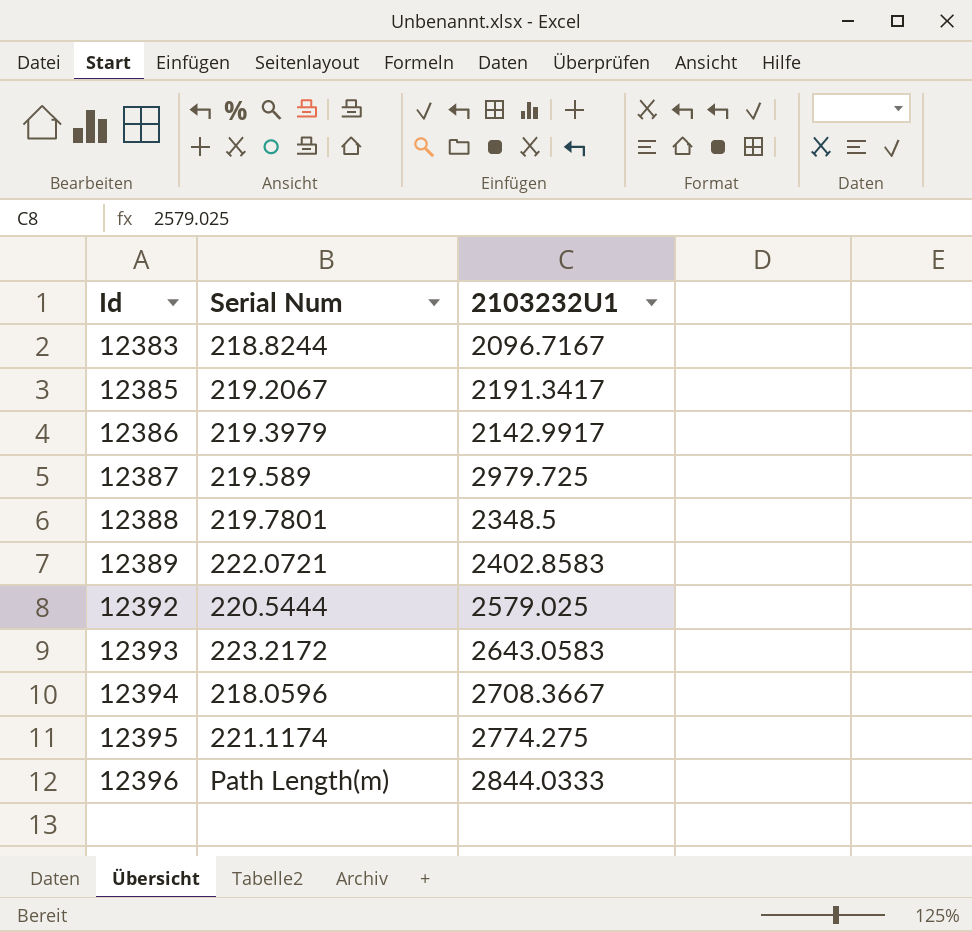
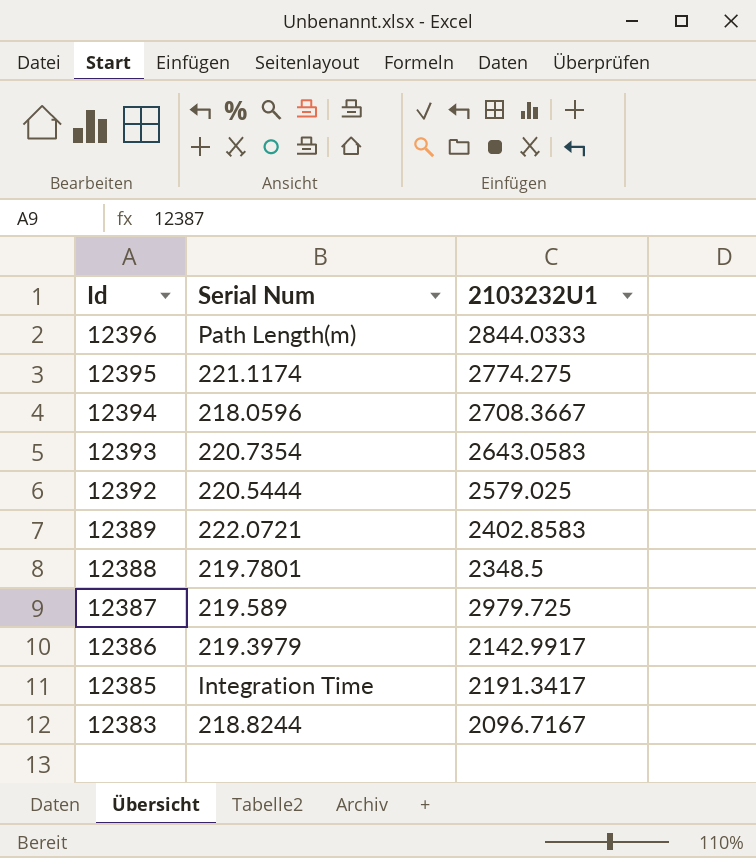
row order: Id ascending -> Id descending
12393 | Serial Num: 223.2172 -> 220.7354
12385 | Serial Num: 219.2067 -> Integration Time

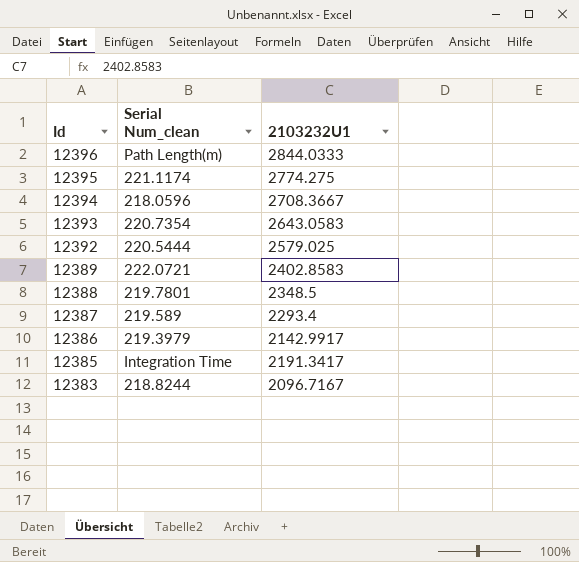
column name: Serial Num -> Serial Num_clean
12387 | 2103232U1: 2979.725 -> 2293.4

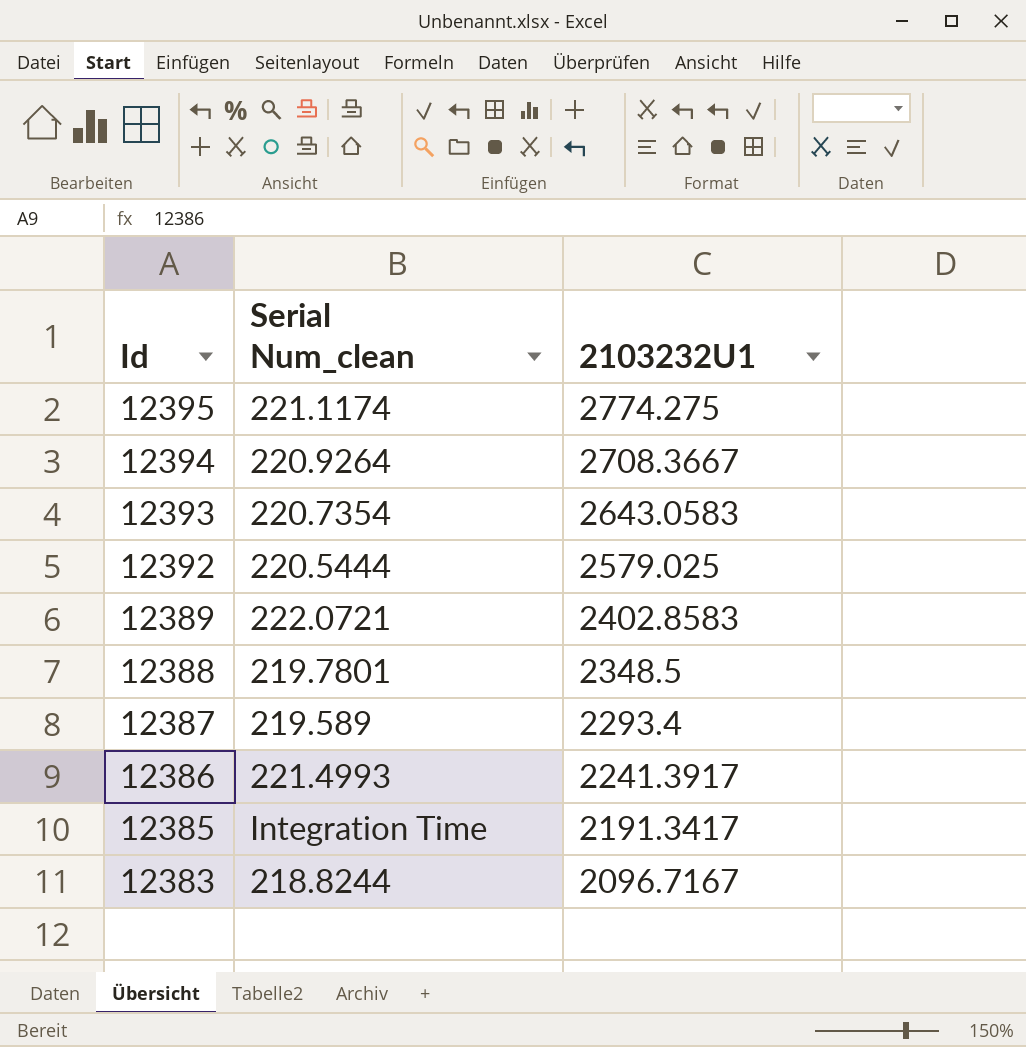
row 12396: Path Length(m) | 2844.0333 -> none
12394 | Serial Num_clean: 218.0596 -> 220.9264
12386 | Serial Num_clean: 219.3979 -> 221.4993
12386 | 2103232U1: 2142.9917 -> 2241.3917

